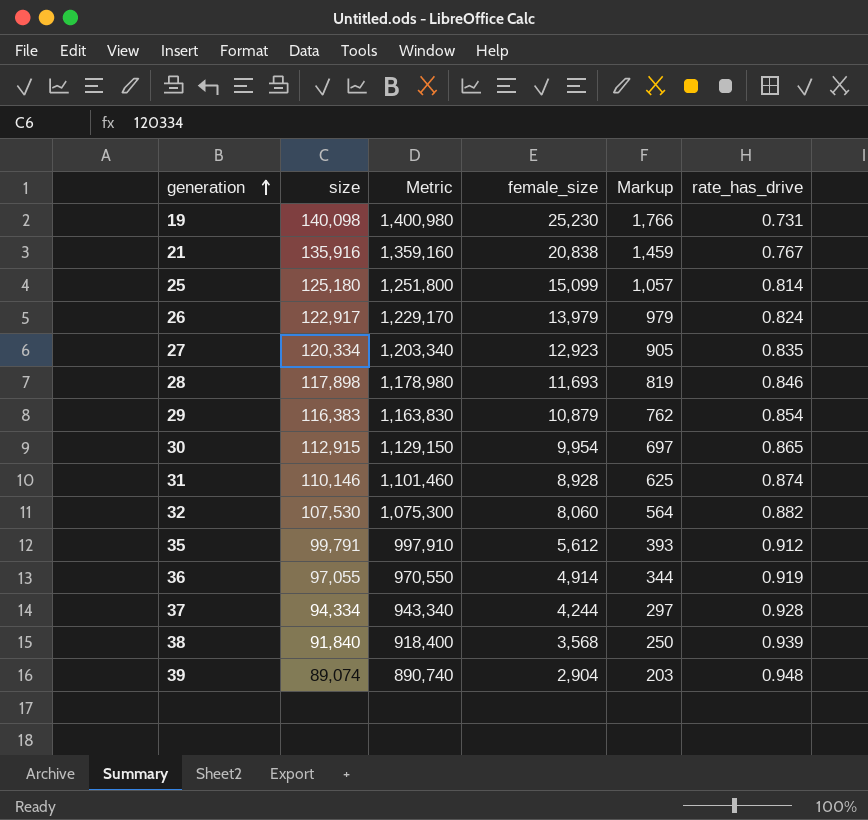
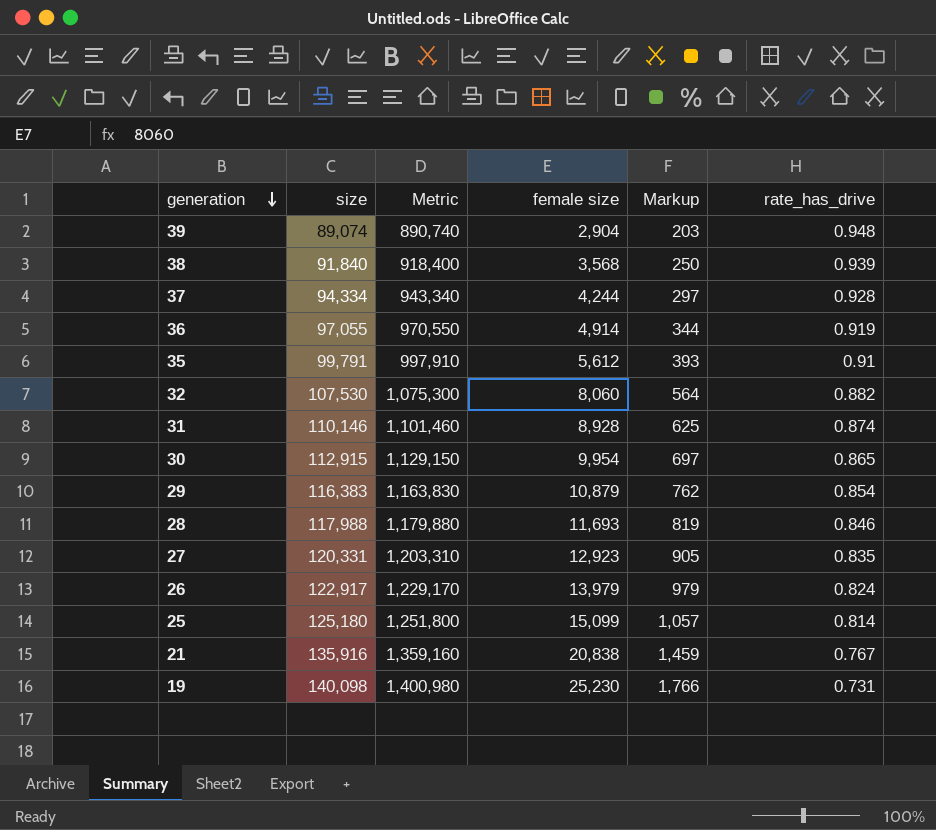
row order: generation ascending -> generation descending
column name: female_size -> female size
35 | rate_has_drive: 0.912 -> 0.91
28 | size: 117,898 -> 117,988
28 | Metric: 1,178,980 -> 1,179,880
27 | size: 120,334 -> 120,331
27 | Metric: 1,203,340 -> 1,203,310

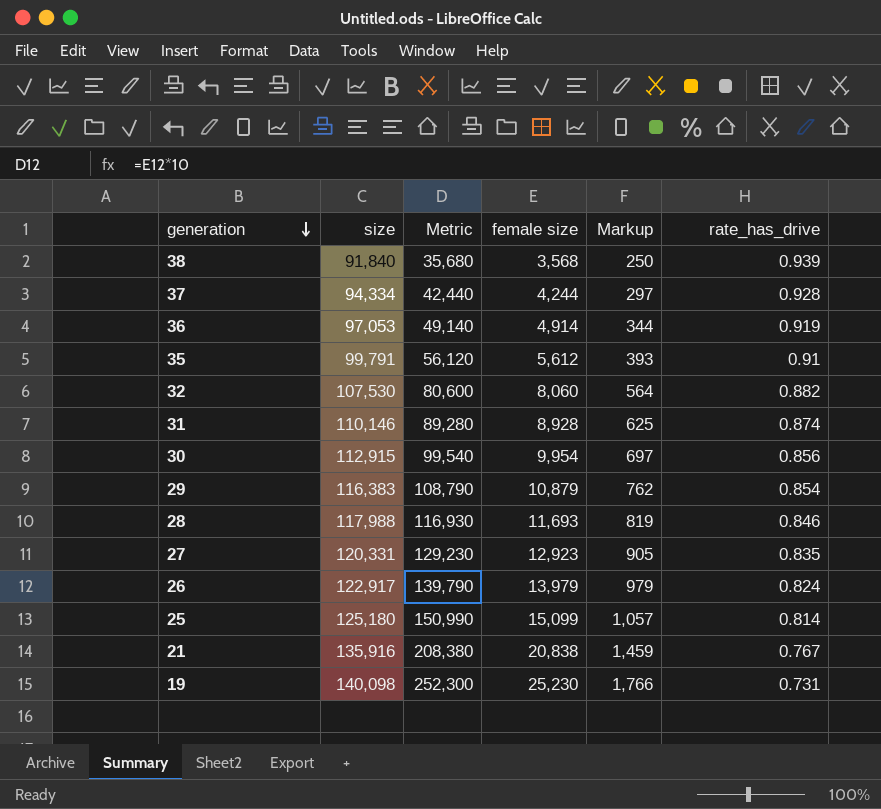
column Metric | formula: [size] * 10 -> [female size] * 10
row 39: 89,074 | 890,740 | 2,904 | 203 | 0.948 -> none
36 | size: 97,055 -> 97,053
30 | rate_has_drive: 0.865 -> 0.856

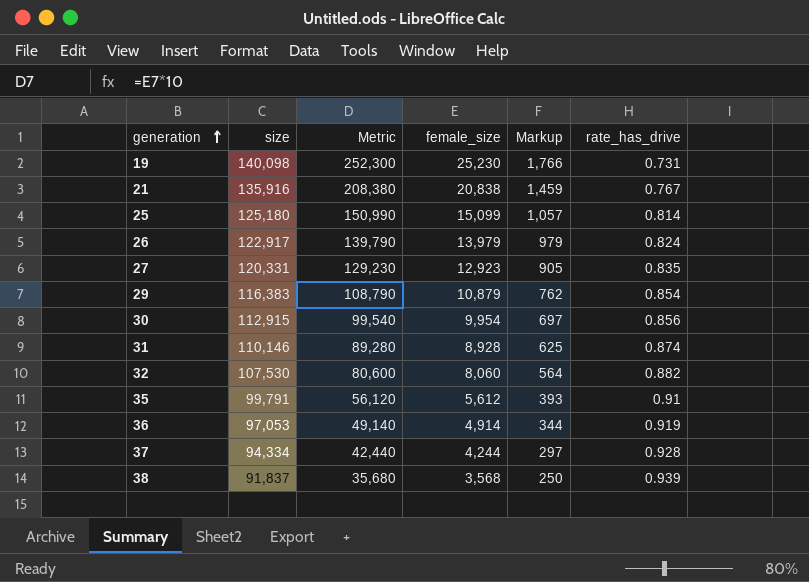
row order: generation descending -> generation ascending
column name: female size -> female_size
row 28: 117,988 | 116,930 | 11,693 | 819 | 0.846 -> none
38 | size: 91,840 -> 91,837

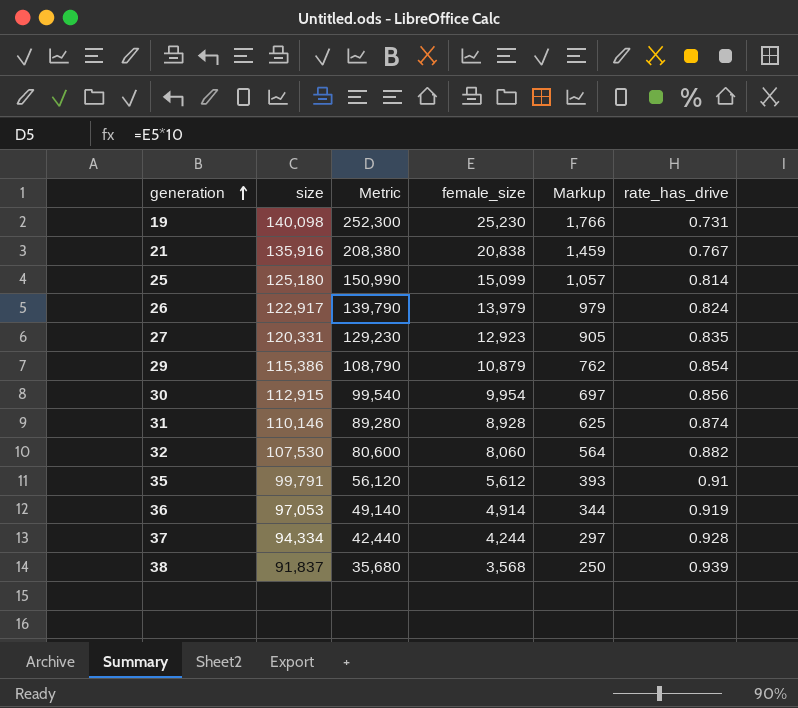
29 | size: 116,383 -> 115,386

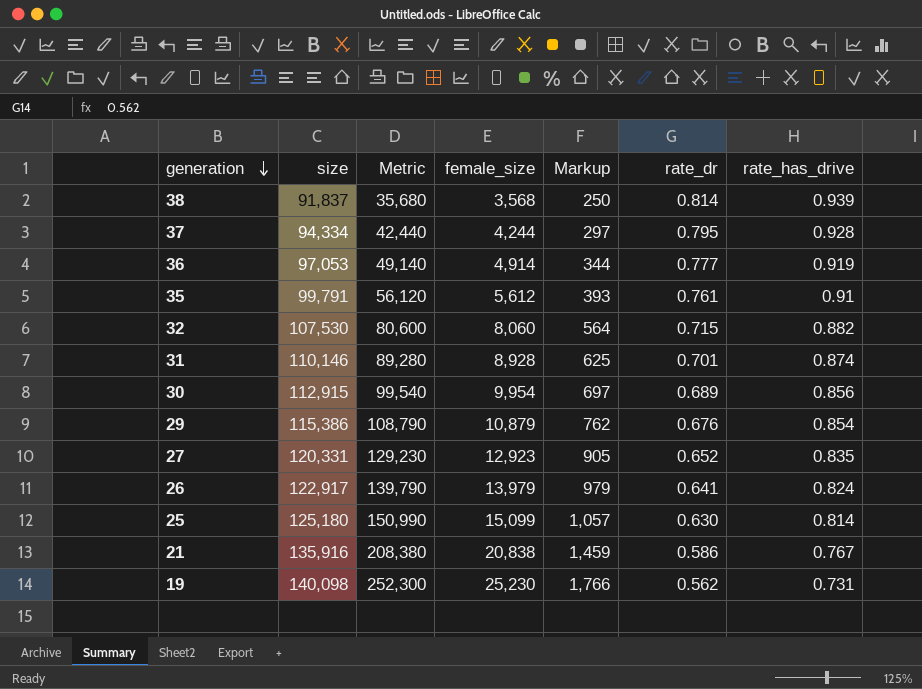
row order: generation ascending -> generation descending
column rate_dr | position: none -> 6

